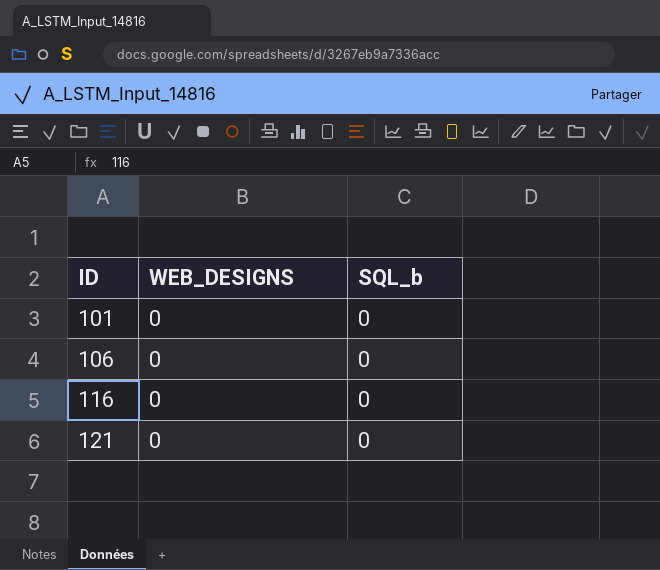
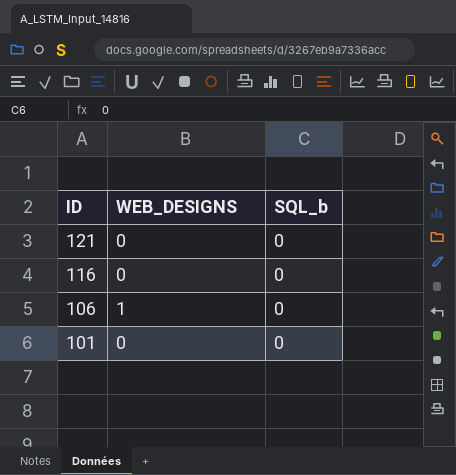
row order: ID ascending -> ID descending
106 | WEB_DESIGNS: 0 -> 1

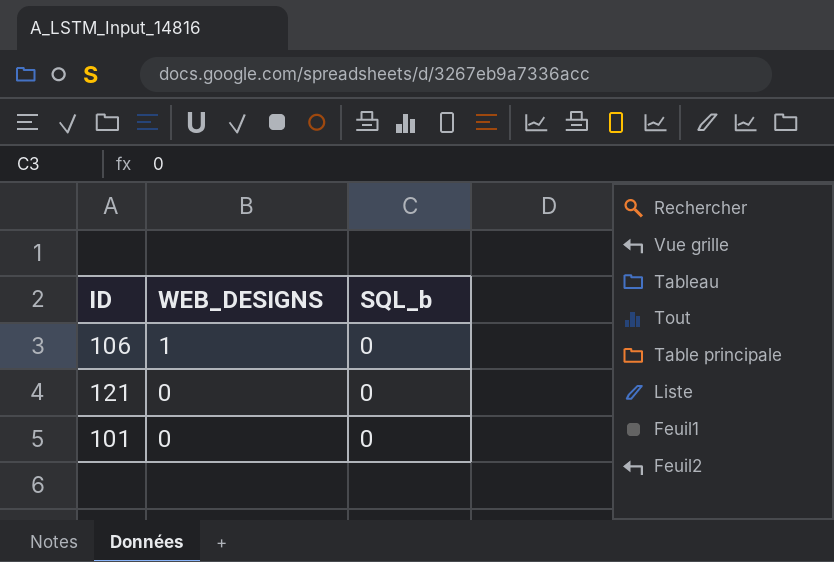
row order: ID descending -> WEB_DESIGNS descending
row 116: 0 | 0 -> none

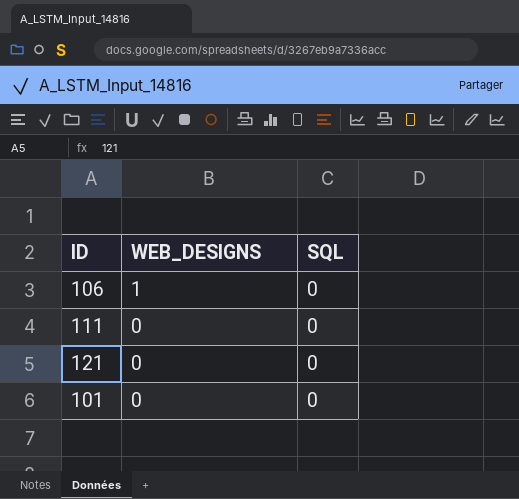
column name: SQL_b -> SQL
row 111: none -> 0 | 0

